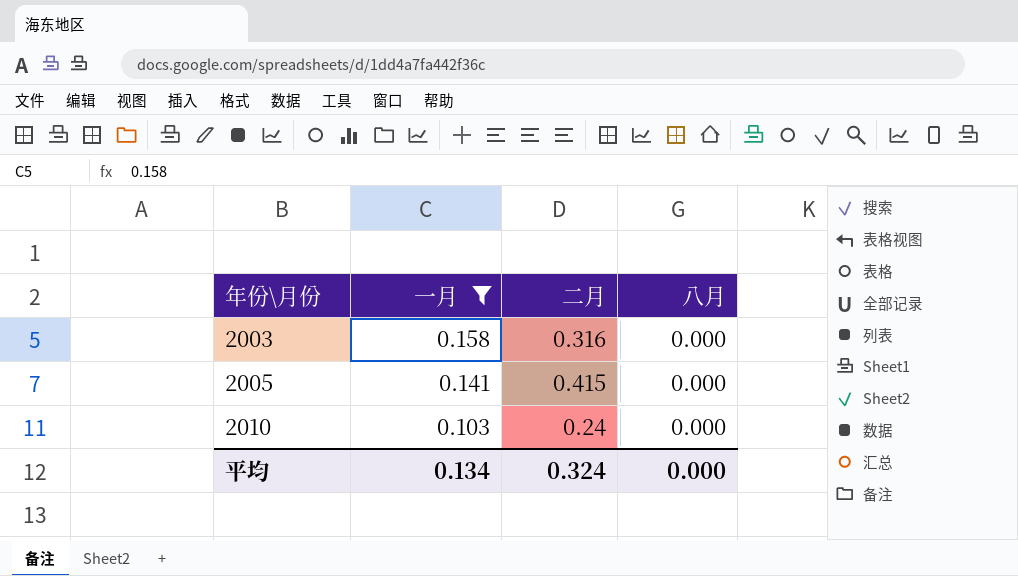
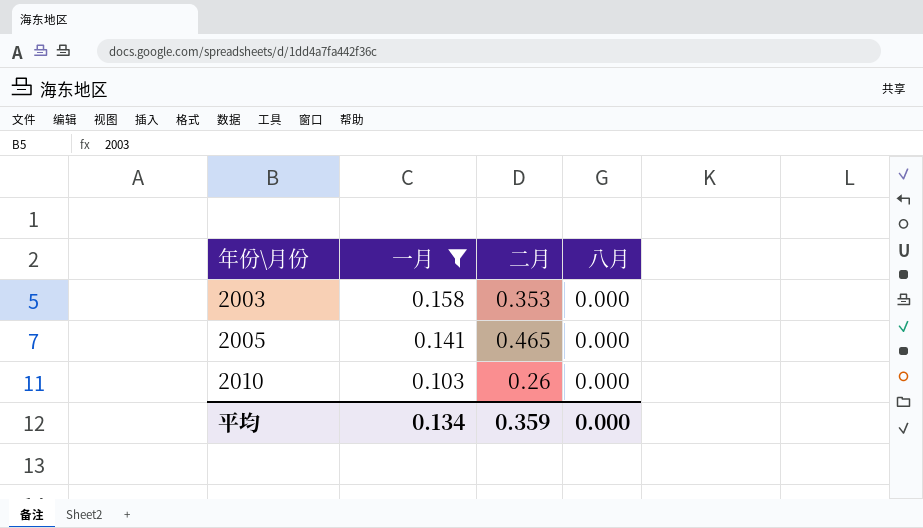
2003 | 二月: 0.316 -> 0.353
2005 | 二月: 0.415 -> 0.465
2010 | 二月: 0.24 -> 0.26
平均 | 二月: 0.324 -> 0.359

